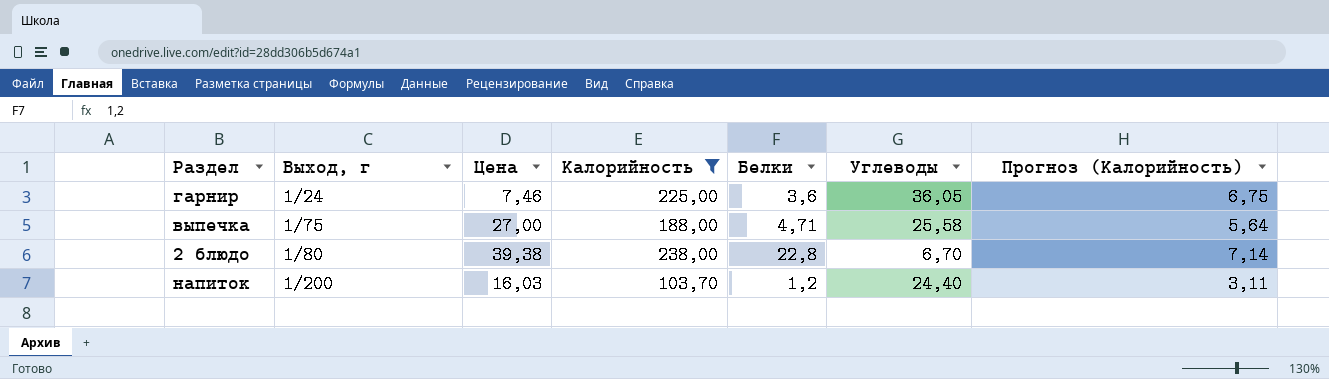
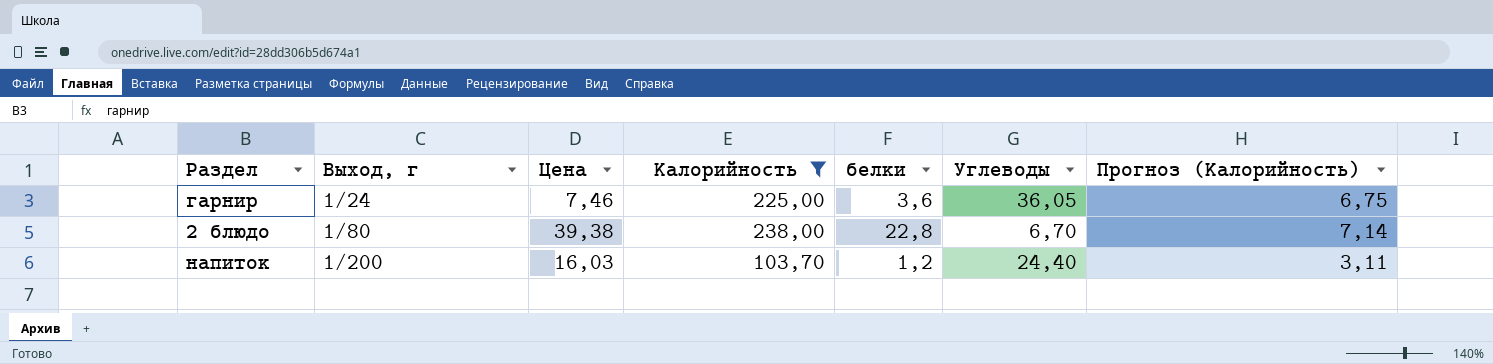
column name: Белки -> белки
row выпечка: 1/75 | 27,00 | 188,00 | 4,71 | 25,58 | 5,64 -> none

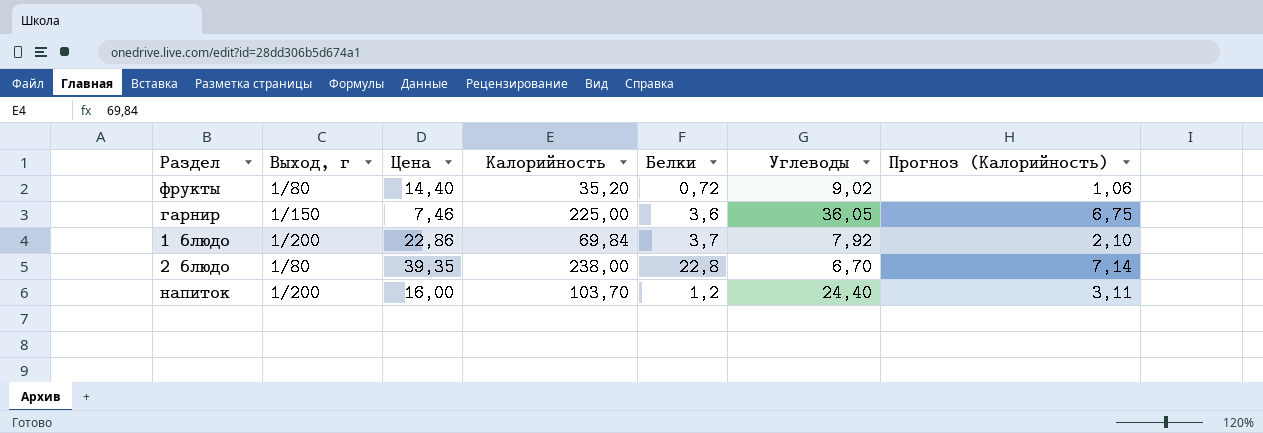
filter: Калорийность >= 103,70 -> none
column name: белки -> Белки
гарнир | Выход, г: 1/24 -> 1/150
2 блюдо | Цена: 39,38 -> 39,35
напиток | Цена: 16,03 -> 16,00

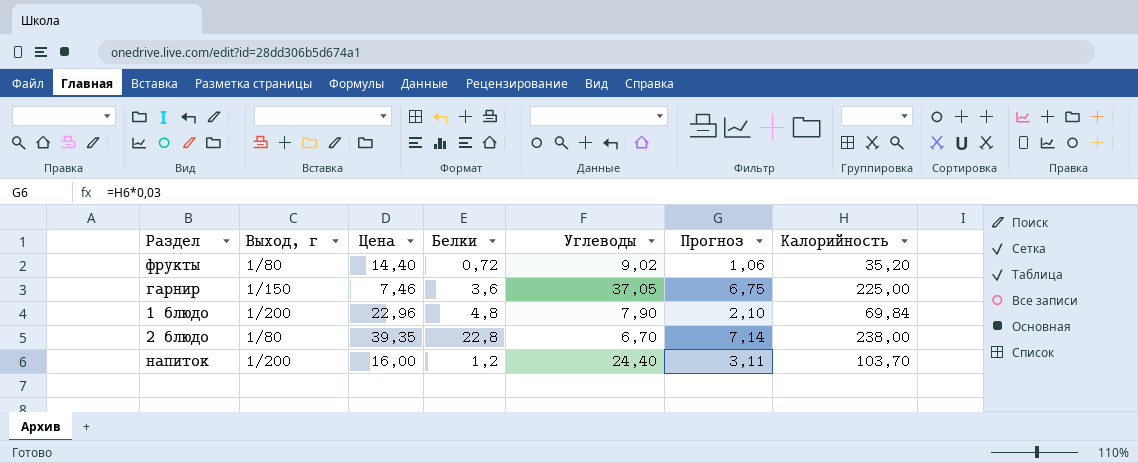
column name: Прогноз (Калорийность) -> Прогноз
column Калорийность | position: 4 -> 7
гарнир | Углеводы: 36,05 -> 37,05
1 блюдо | Цена: 22,86 -> 22,96
1 блюдо | Белки: 3,7 -> 4,8
1 блюдо | Углеводы: 7,92 -> 7,90

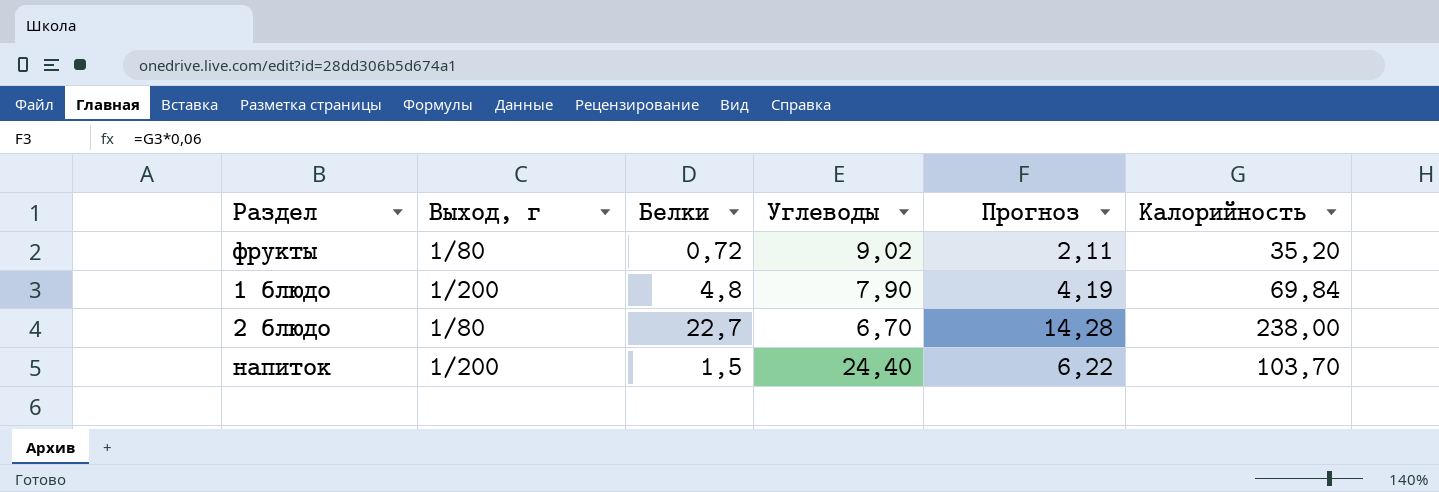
column Цена | position: 3 -> none
column Прогноз | formula: [Калорийность] * 0,03 -> [Калорийность] * 0,06
row гарнир: 1/150 | 7,46 | 3,6 | 37,05 | 6,75 | 225,00 -> none
2 блюдо | Белки: 22,8 -> 22,7
напиток | Белки: 1,2 -> 1,5

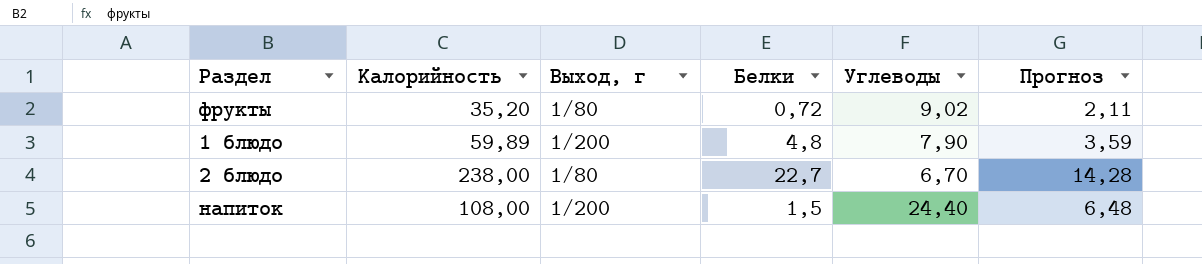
column Калорийность | position: 6 -> 2
1 блюдо | Калорийность: 69,84 -> 59,89
1 блюдо | Прогноз: 4,19 -> 3,59
напиток | Калорийность: 103,70 -> 108,00
напиток | Прогноз: 6,22 -> 6,48

